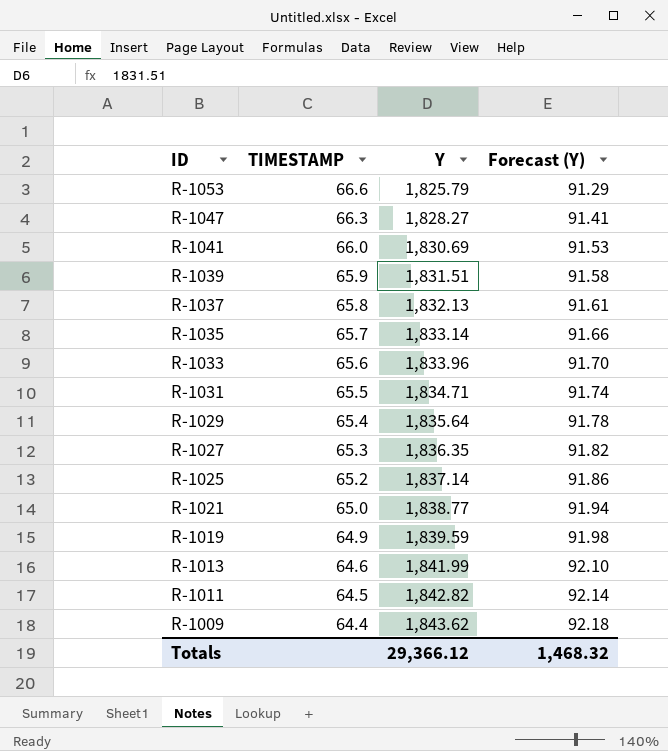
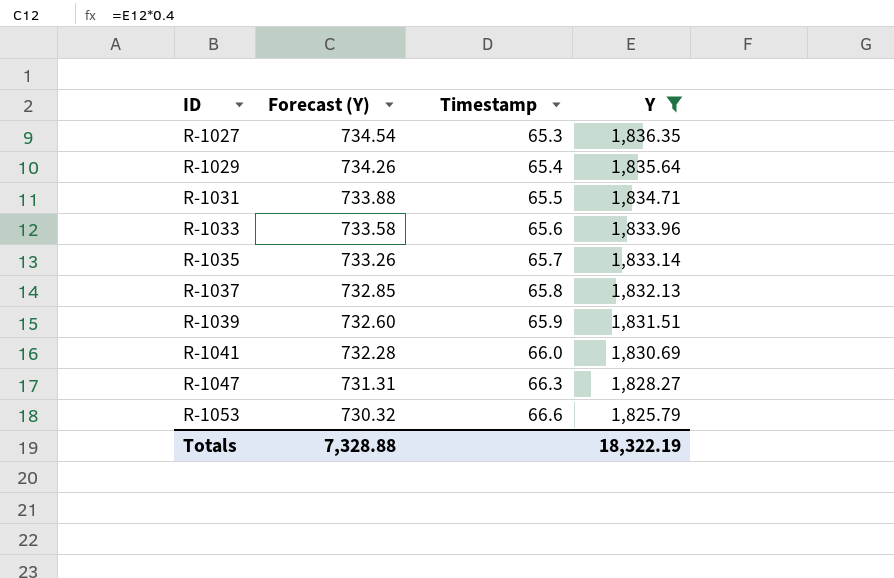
filter: none -> Y <= 1,836.35
row order: ID descending -> ID ascending
column Forecast (Y) | formula: [Y] * 0.05 -> [Y] * 0.4
column Forecast (Y) | position: 4 -> 2
column name: TIMESTAMP -> Timestamp
Totals | Forecast (Y): 1,468.32 -> 7,328.88
Totals | Y: 29,366.12 -> 18,322.19

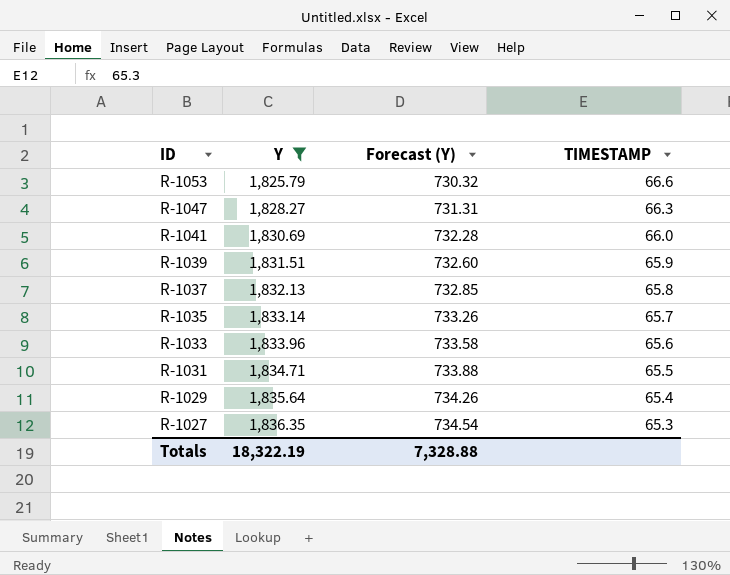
row order: ID ascending -> ID descending
column Y | position: 4 -> 2
column name: Timestamp -> TIMESTAMP

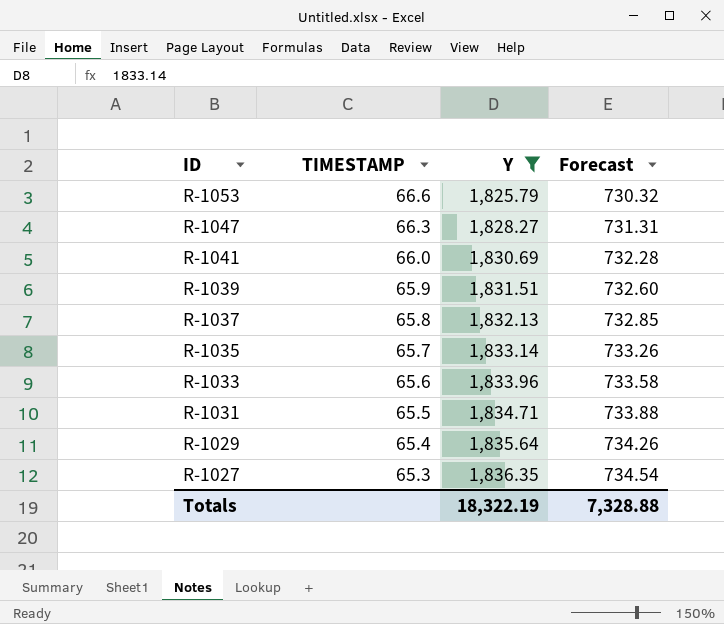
column TIMESTAMP | position: 4 -> 2
column name: Forecast (Y) -> Forecast

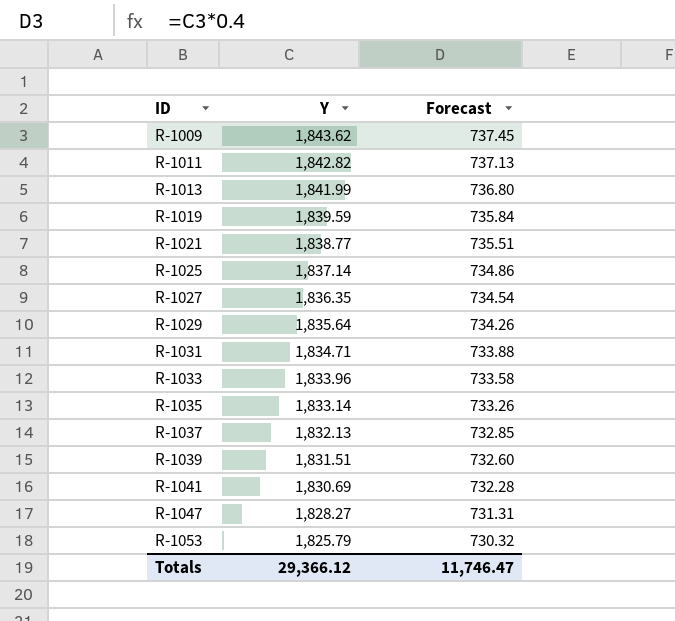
filter: Y <= 1,836.35 -> none
row order: ID descending -> ID ascending
column TIMESTAMP | position: 2 -> none
Totals | Y: 18,322.19 -> 29,366.12
Totals | Forecast: 7,328.88 -> 11,746.47

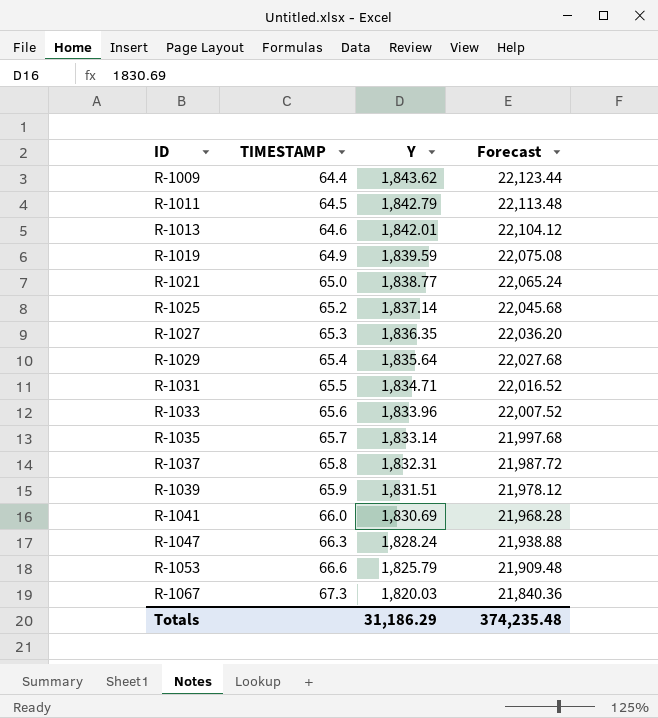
column TIMESTAMP | position: none -> 2
column Forecast | formula: [Y] * 0.4 -> [Y] * 12
R-1011 | Y: 1,842.82 -> 1,842.79
R-1013 | Y: 1,841.99 -> 1,842.01
R-1037 | Y: 1,832.13 -> 1,832.31
R-1047 | Y: 1,828.27 -> 1,828.24
row R-1067: none -> 67.3 | 1,820.03 | 21,840.36
Totals | Y: 29,366.12 -> 31,186.29
Totals | Forecast: 11,746.47 -> 374,235.48

